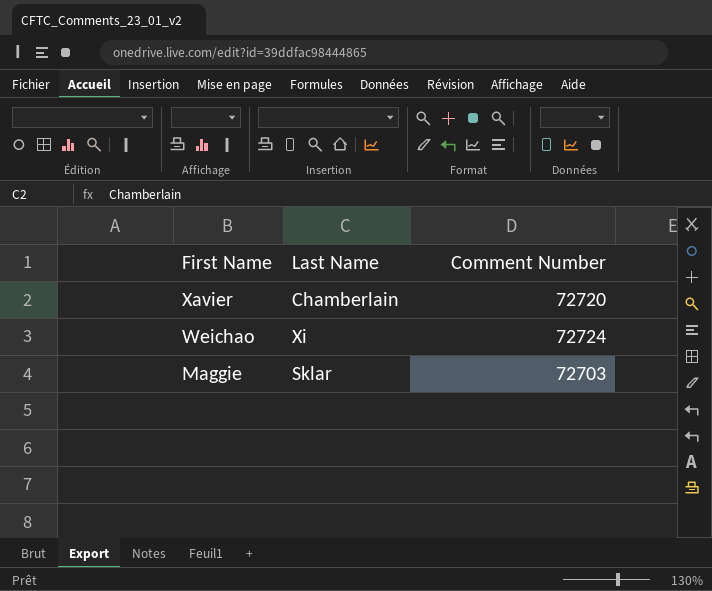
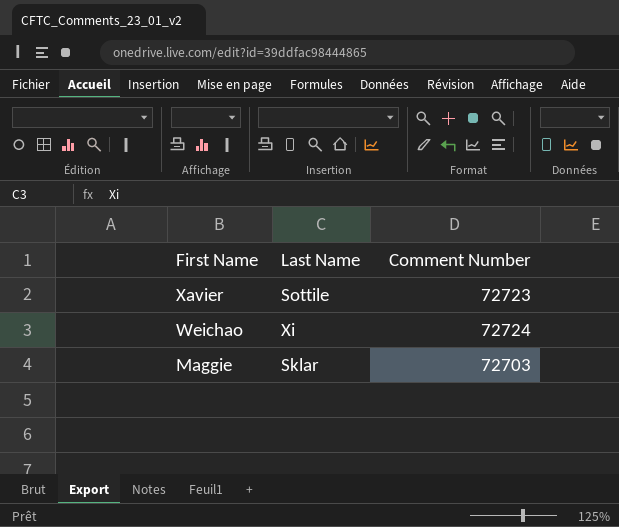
Xavier | Last Name: Chamberlain -> Sottile
Xavier | Comment Number: 72720 -> 72723

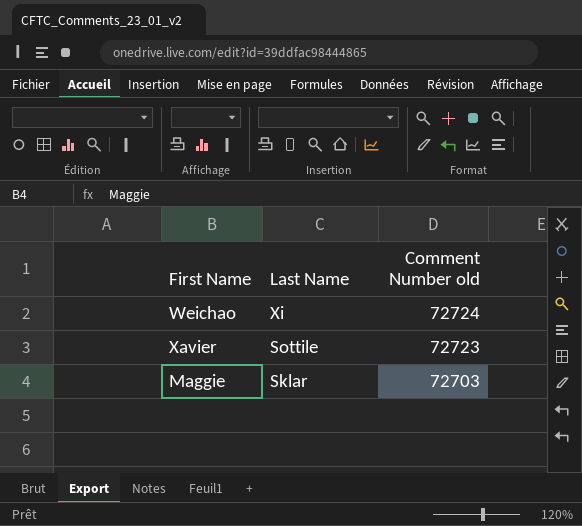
row order: First Name descending -> Last Name descending
column name: Comment Number -> Comment Number old

